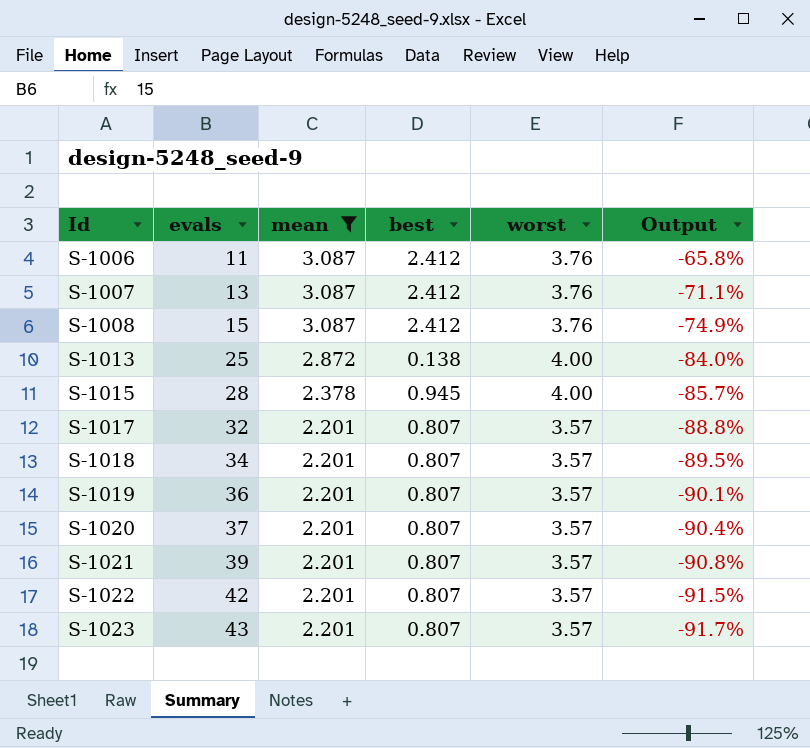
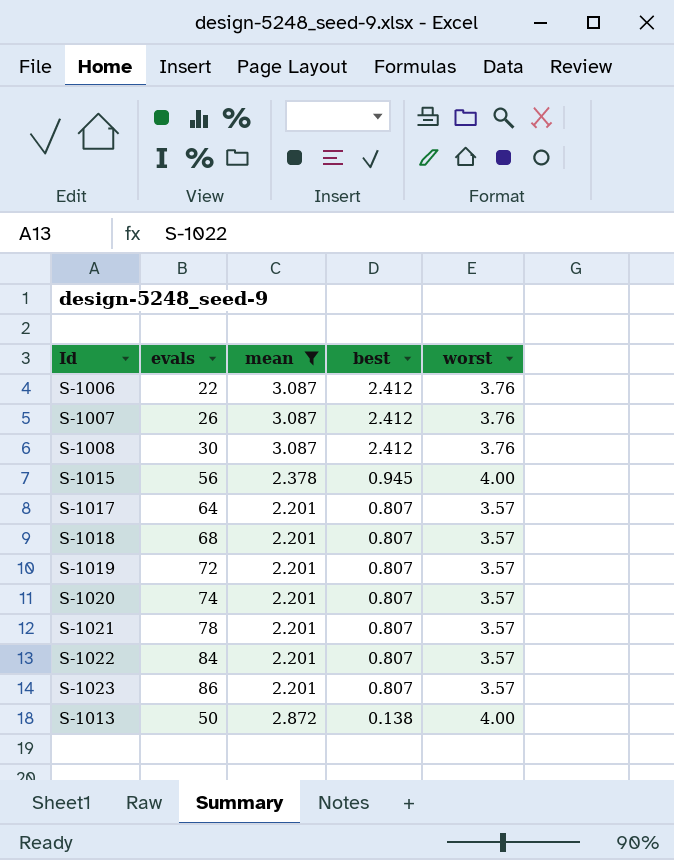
row order: Id ascending -> best descending
column Output | formula: ([worst] - [evals]) / [evals] -> none
S-1006 | evals: 11 -> 22
S-1007 | evals: 13 -> 26
S-1008 | evals: 15 -> 30
S-1015 | evals: 28 -> 56
S-1017 | evals: 32 -> 64
S-1018 | evals: 34 -> 68
S-1019 | evals: 36 -> 72
S-1020 | evals: 37 -> 74
S-1021 | evals: 39 -> 78
S-1022 | evals: 42 -> 84
S-1023 | evals: 43 -> 86
S-1013 | evals: 25 -> 50

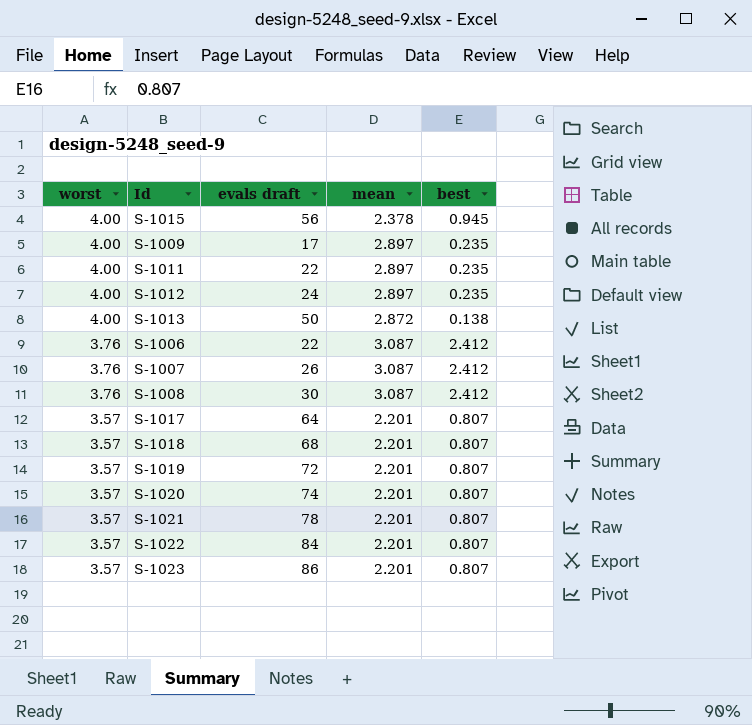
filter: mean != 2.897 -> none
row order: best descending -> worst descending
column worst | position: 5 -> 1
column name: evals -> evals draft

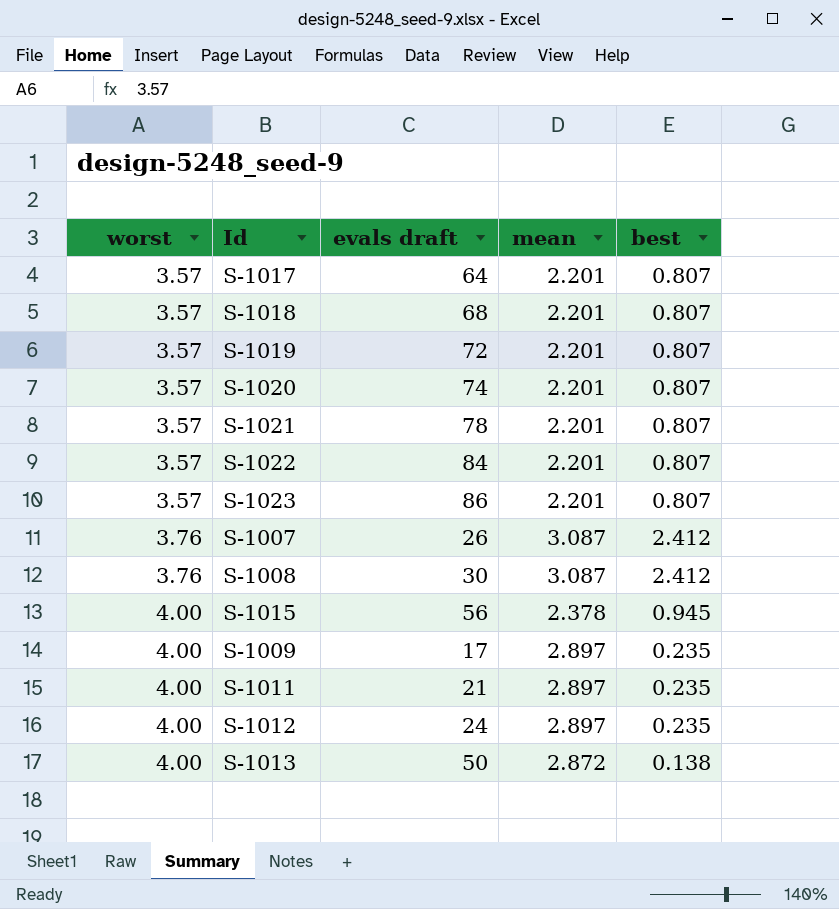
row order: worst descending -> worst ascending
row S-1006: 3.76 | 22 | 3.087 | 2.412 -> none
S-1011 | evals draft: 22 -> 21

